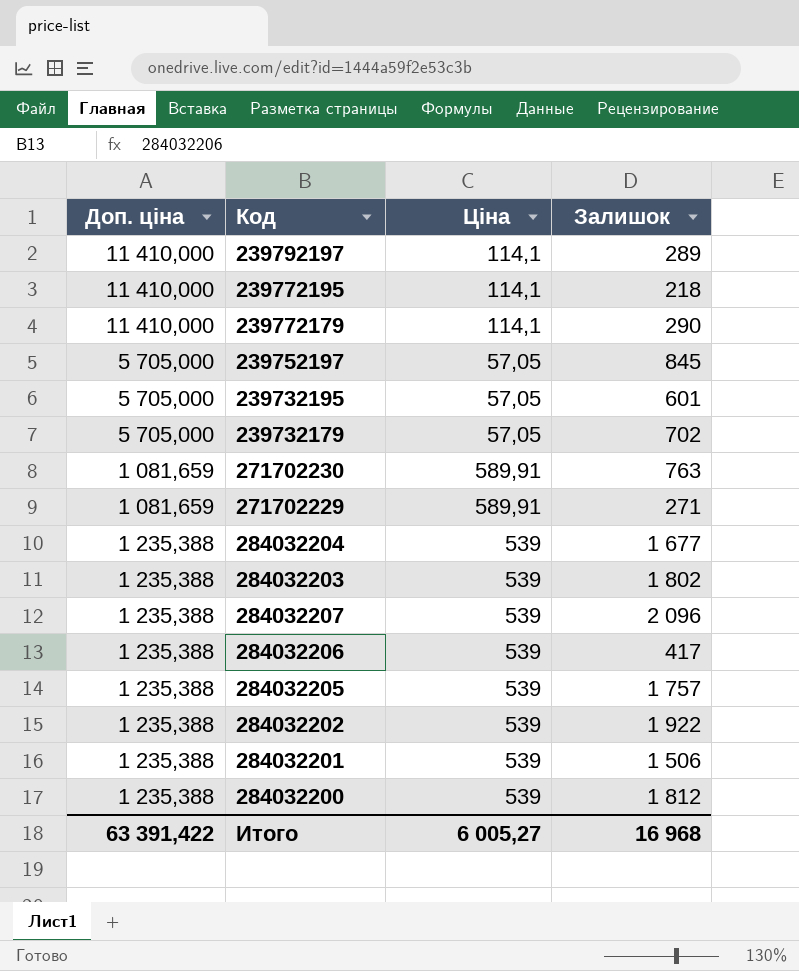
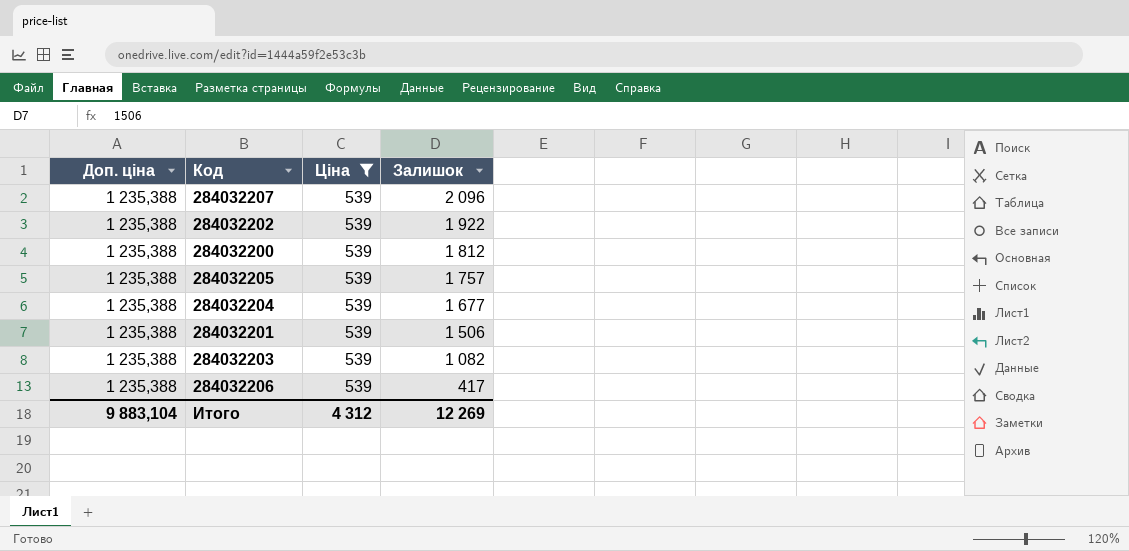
filter: none -> Ціна = 539
row order: none -> Залишок descending
284032203 | Залишок: 1 802 -> 1 082
Итого | Доп. ціна: 63 391,422 -> 9 883,104
Итого | Ціна: 6 005,27 -> 4 312
Итого | Залишок: 16 968 -> 12 269

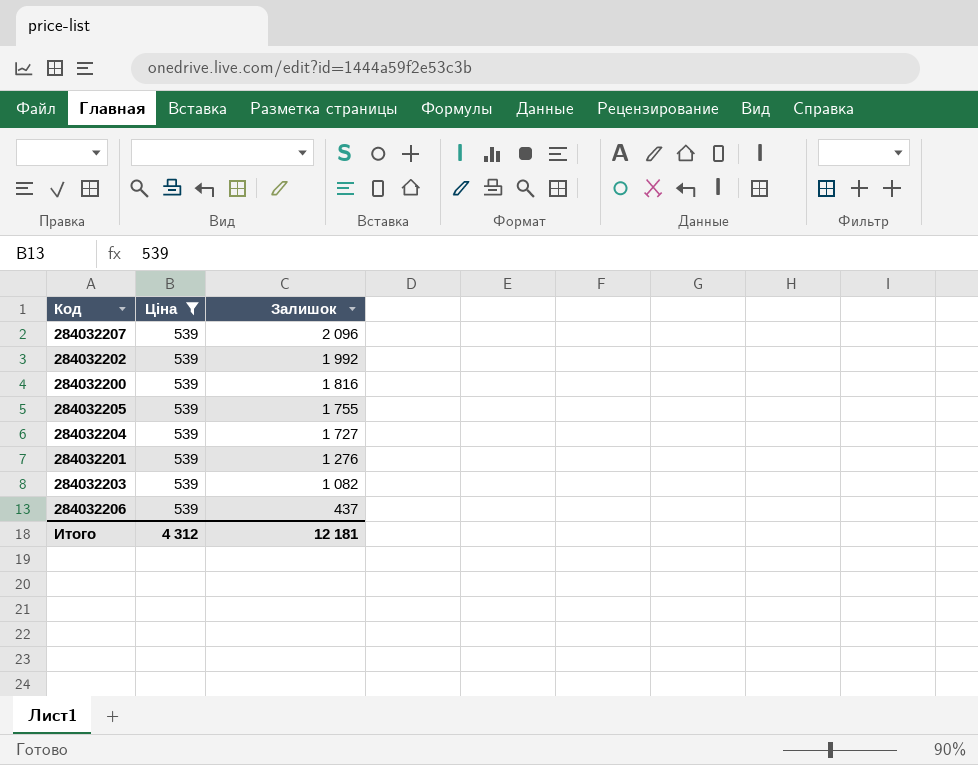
column Доп. ціна | position: 1 -> none
284032202 | Залишок: 1 922 -> 1 992
284032200 | Залишок: 1 812 -> 1 816
284032205 | Залишок: 1 757 -> 1 755
284032204 | Залишок: 1 677 -> 1 727
284032201 | Залишок: 1 506 -> 1 276
284032206 | Залишок: 417 -> 437
Итого | Залишок: 12 269 -> 12 181

